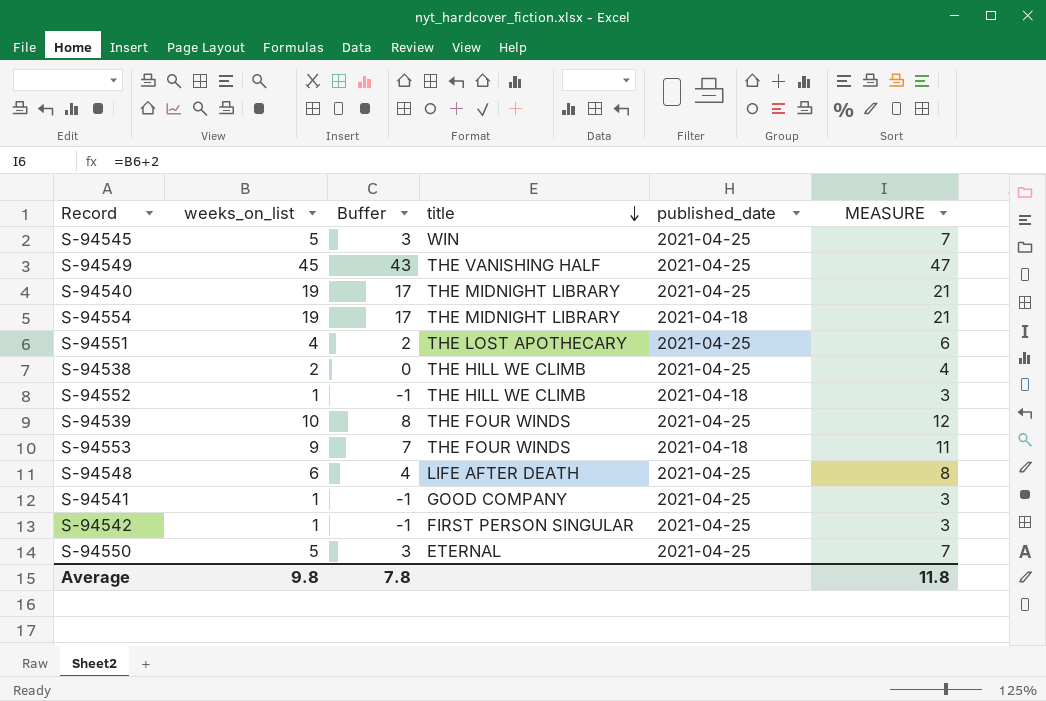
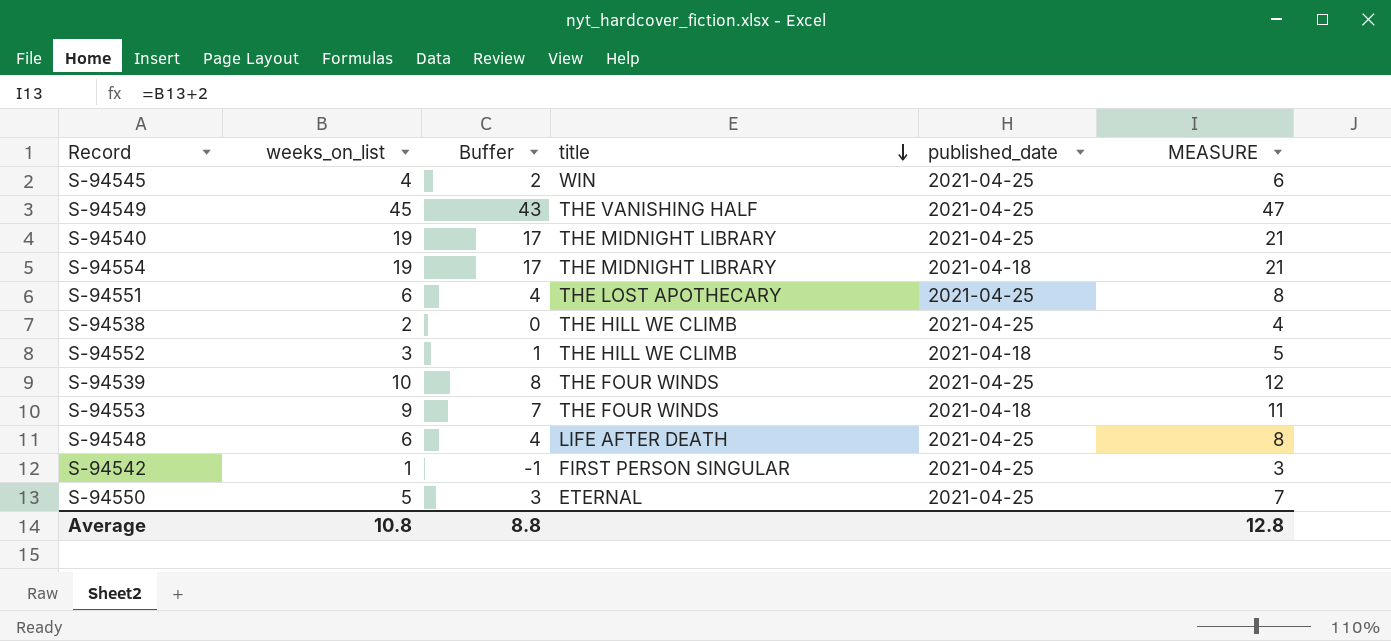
row S-94541: 1 | -1 | GOOD COMPANY | 2021-04-25 | 3 -> none
S-94545 | weeks_on_list: 5 -> 4
S-94545 | Buffer: 3 -> 2
S-94545 | MEASURE: 7 -> 6
S-94551 | weeks_on_list: 4 -> 6
S-94551 | Buffer: 2 -> 4
S-94551 | MEASURE: 6 -> 8
S-94552 | weeks_on_list: 1 -> 3
S-94552 | Buffer: -1 -> 1
S-94552 | MEASURE: 3 -> 5
Average | weeks_on_list: 9.8 -> 10.8
Average | Buffer: 7.8 -> 8.8
Average | MEASURE: 11.8 -> 12.8

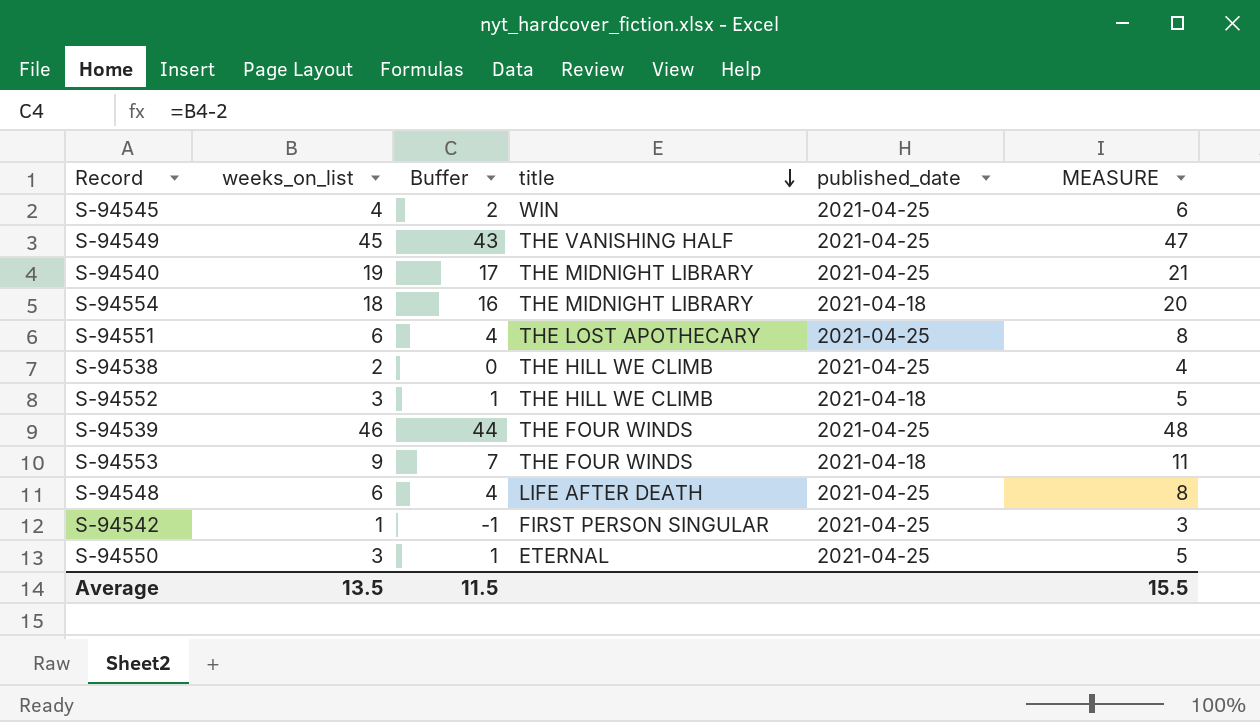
S-94554 | weeks_on_list: 19 -> 18
S-94554 | Buffer: 17 -> 16
S-94554 | MEASURE: 21 -> 20
S-94539 | weeks_on_list: 10 -> 46
S-94539 | Buffer: 8 -> 44
S-94539 | MEASURE: 12 -> 48
S-94550 | weeks_on_list: 5 -> 3
S-94550 | Buffer: 3 -> 1
S-94550 | MEASURE: 7 -> 5
Average | weeks_on_list: 10.8 -> 13.5
Average | Buffer: 8.8 -> 11.5
Average | MEASURE: 12.8 -> 15.5

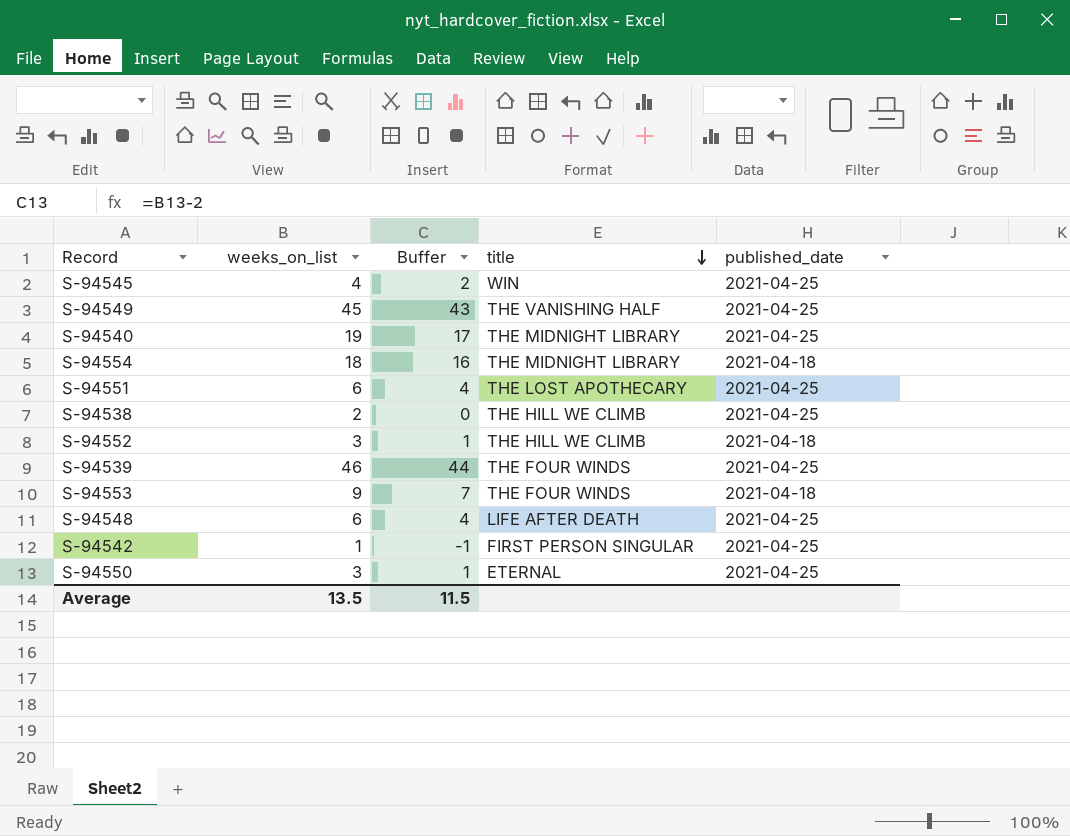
column MEASURE | formula: [weeks_on_list] + 2 -> none

